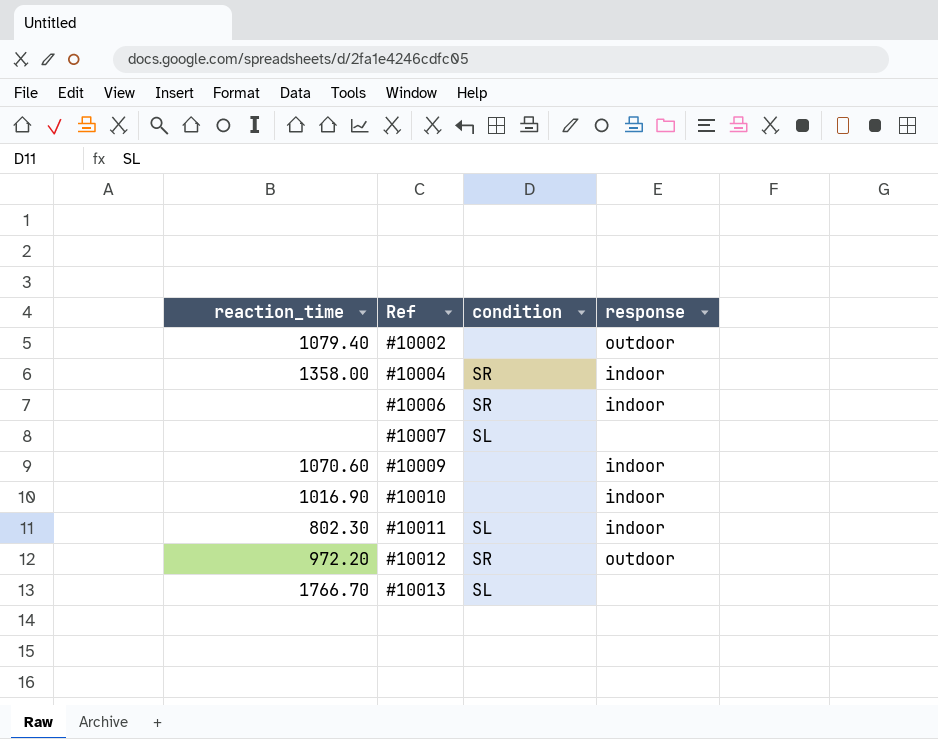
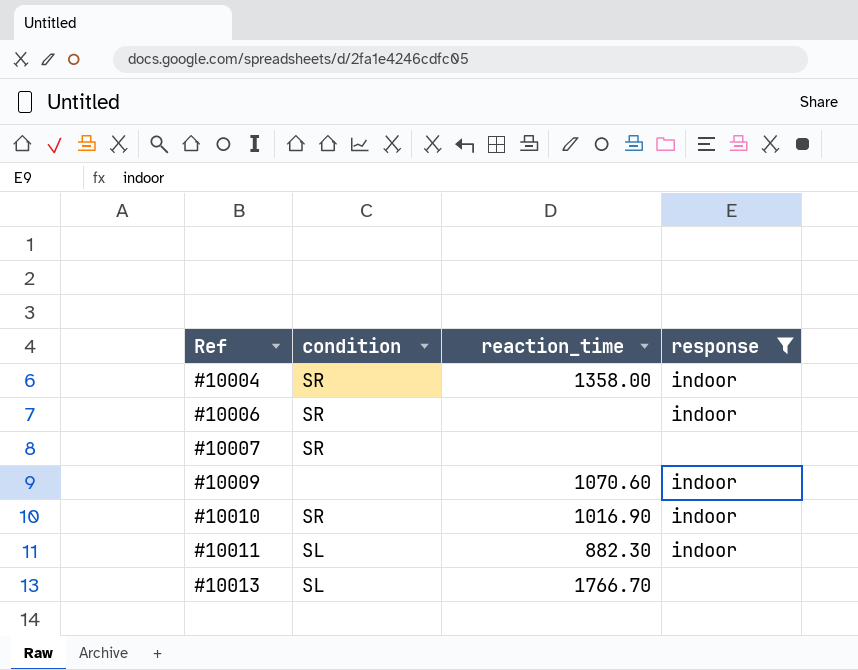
filter: none -> response != outdoor
column reaction_time | position: 1 -> 3
#10007 | condition: SL -> SR
#10010 | condition: none -> SR
#10011 | reaction_time: 802.30 -> 882.30

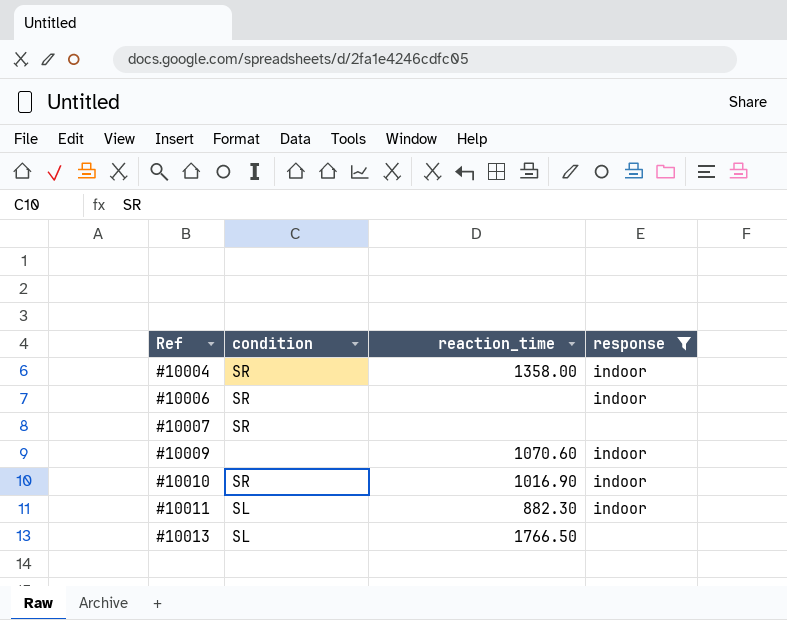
#10013 | reaction_time: 1766.70 -> 1766.50

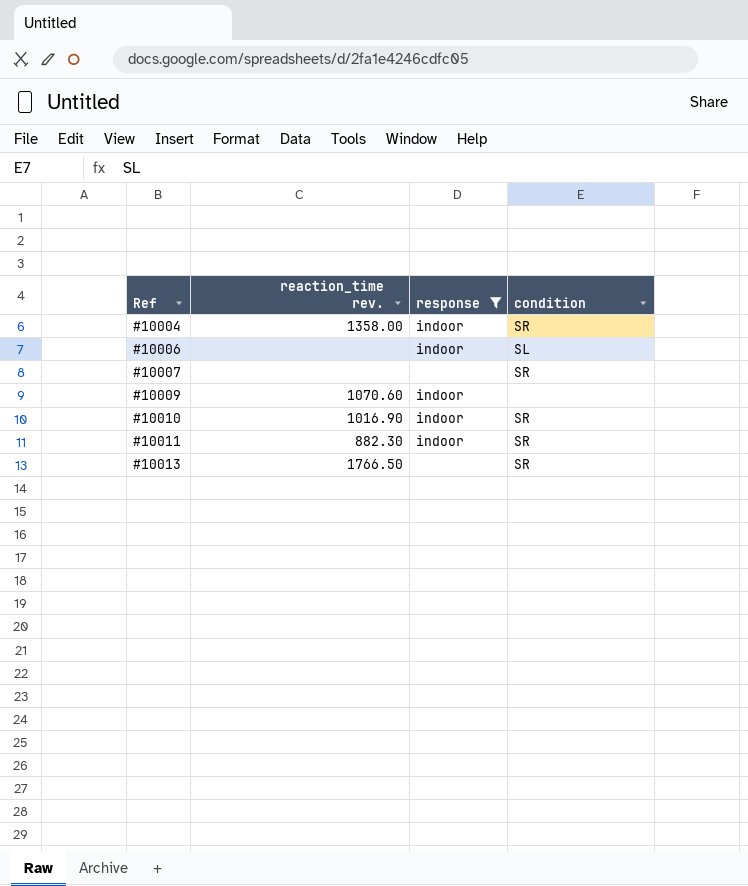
column name: reaction_time -> reaction_time rev.
column condition | position: 2 -> 4
#10006 | condition: SR -> SL
#10011 | condition: SL -> SR
#10013 | condition: SL -> SR

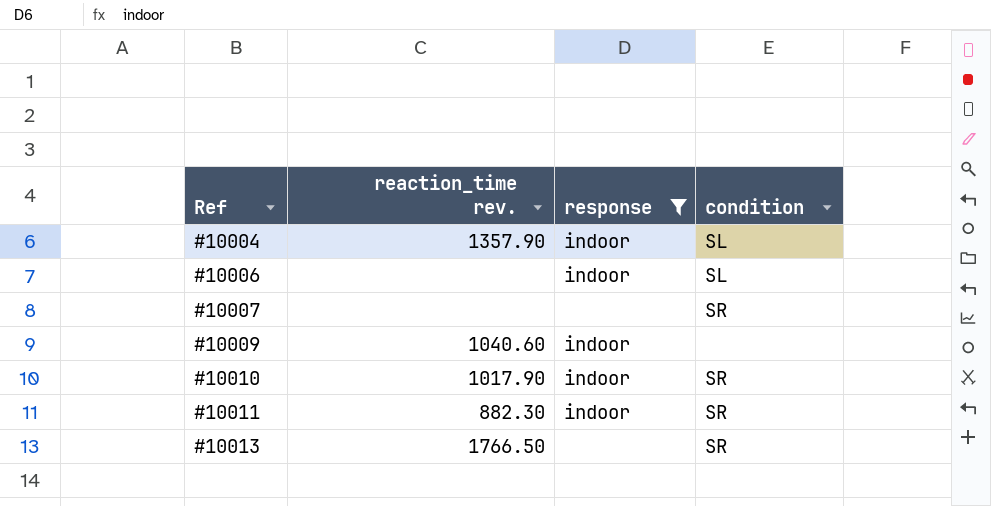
#10004 | reaction_time rev.: 1358.00 -> 1357.90
#10004 | condition: SR -> SL
#10009 | reaction_time rev.: 1070.60 -> 1040.60
#10010 | reaction_time rev.: 1016.90 -> 1017.90

